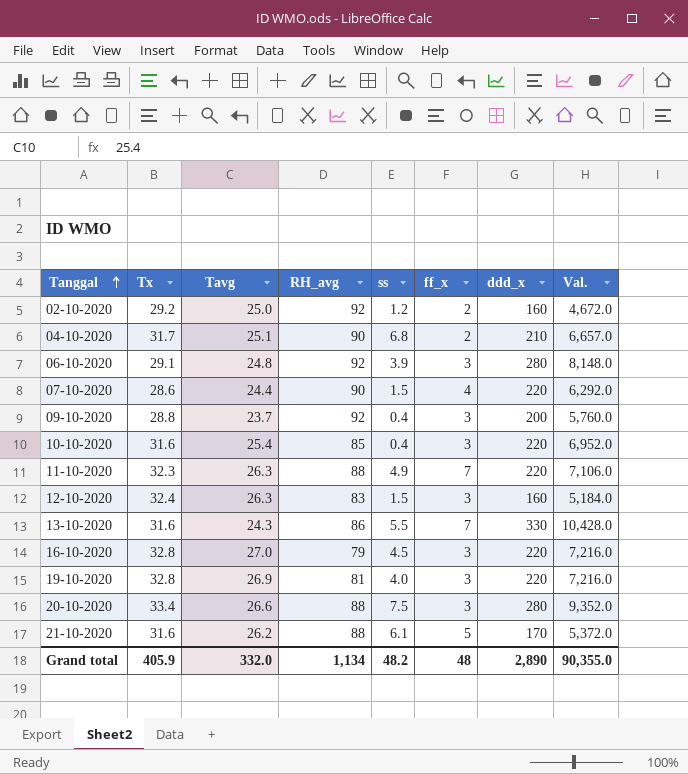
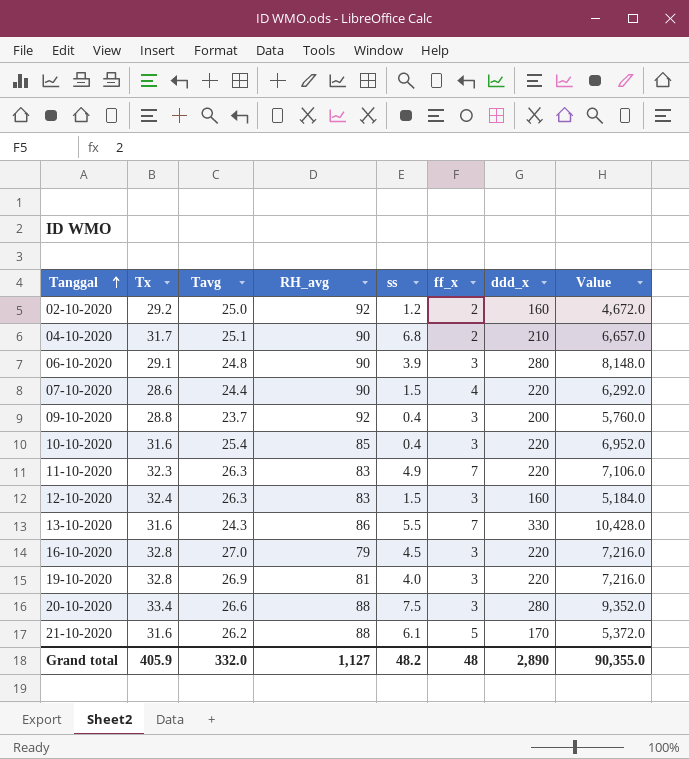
column name: Val. -> Value
06-10-2020 | RH_avg: 92 -> 90
11-10-2020 | RH_avg: 88 -> 83
Grand total | RH_avg: 1,134 -> 1,127

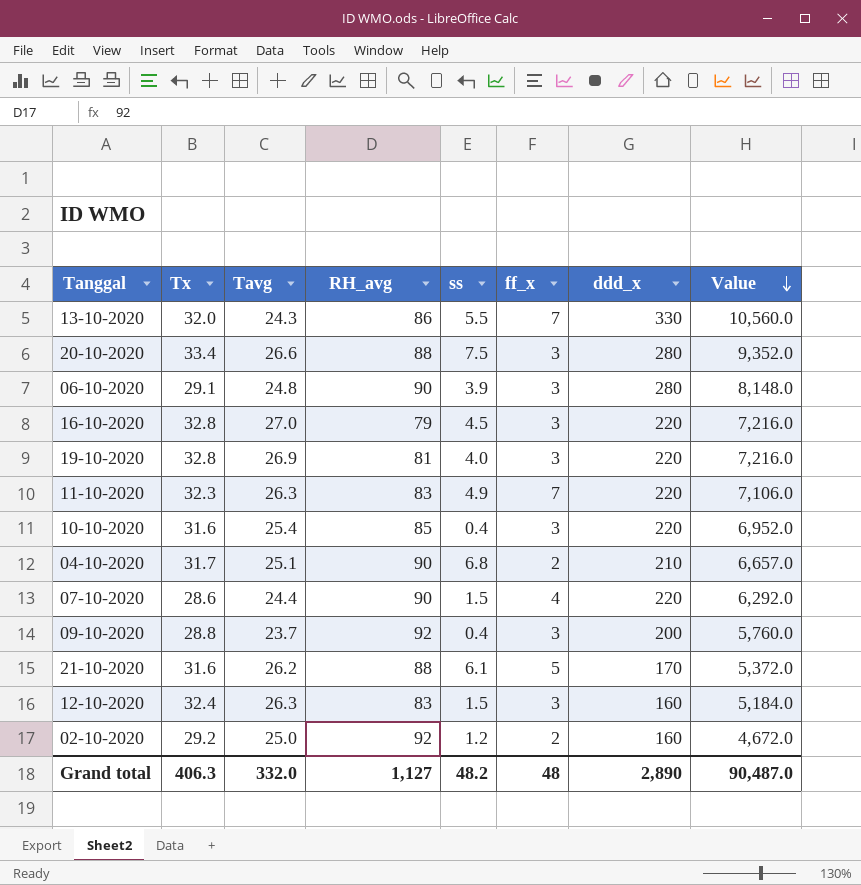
row order: Tanggal ascending -> Value descending
13-10-2020 | Tx: 31.6 -> 32.0
13-10-2020 | Value: 10,428.0 -> 10,560.0
Grand total | Tx: 405.9 -> 406.3
Grand total | Value: 90,355.0 -> 90,487.0

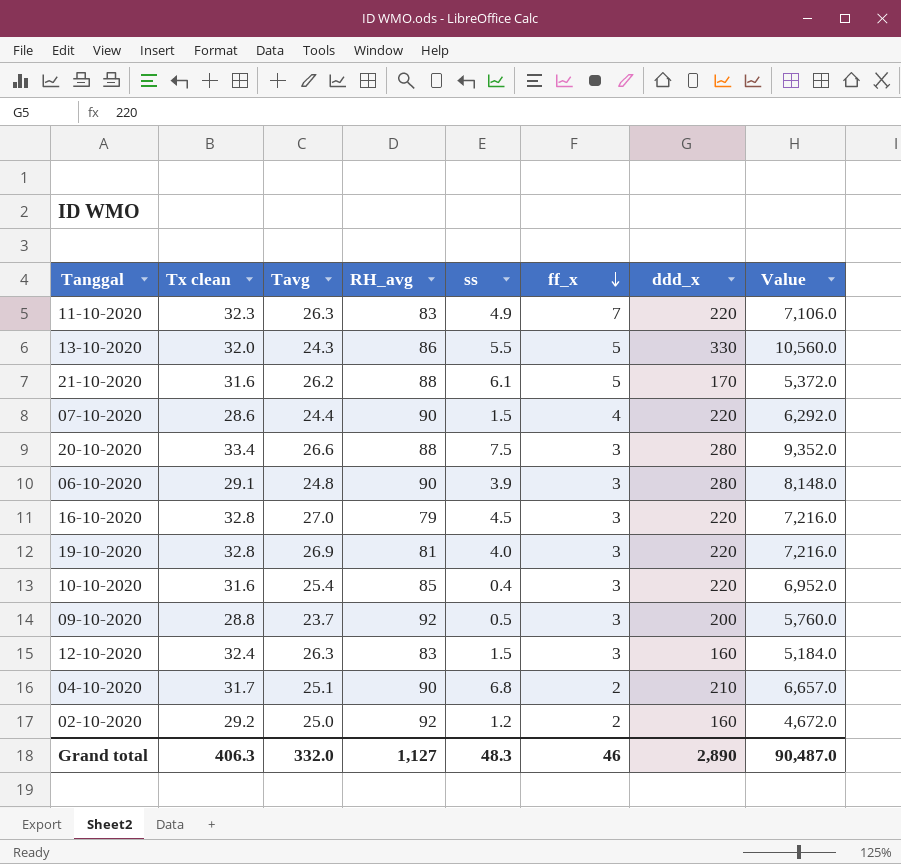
row order: Value descending -> ff_x descending
column name: Tx -> Tx clean
13-10-2020 | ff_x: 7 -> 5
09-10-2020 | ss: 0.4 -> 0.5
Grand total | ss: 48.2 -> 48.3
Grand total | ff_x: 48 -> 46

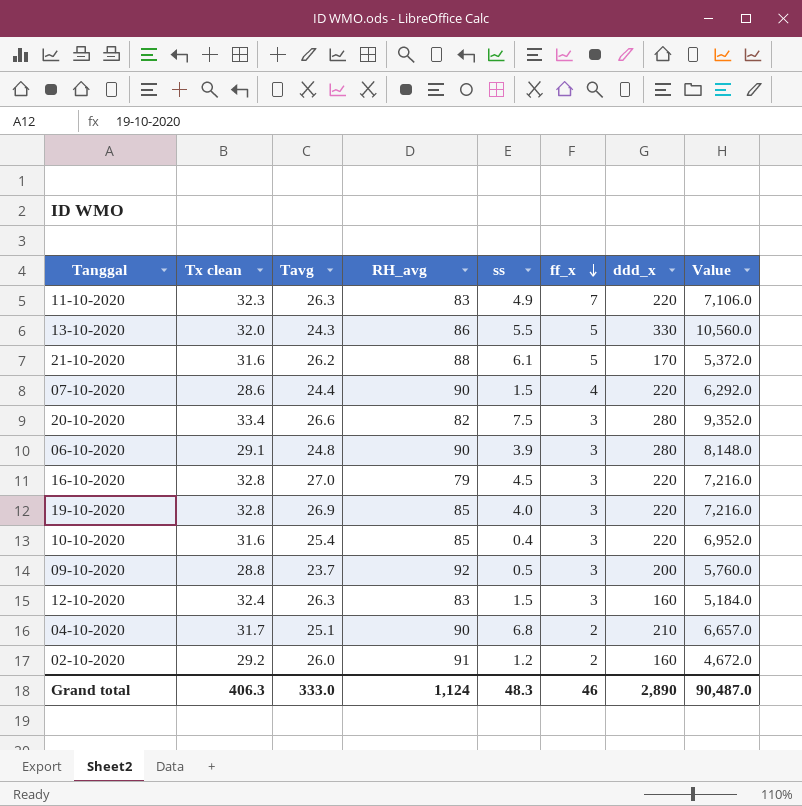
20-10-2020 | RH_avg: 88 -> 82
19-10-2020 | RH_avg: 81 -> 85
02-10-2020 | Tavg: 25.0 -> 26.0
02-10-2020 | RH_avg: 92 -> 91
Grand total | Tavg: 332.0 -> 333.0
Grand total | RH_avg: 1,127 -> 1,124

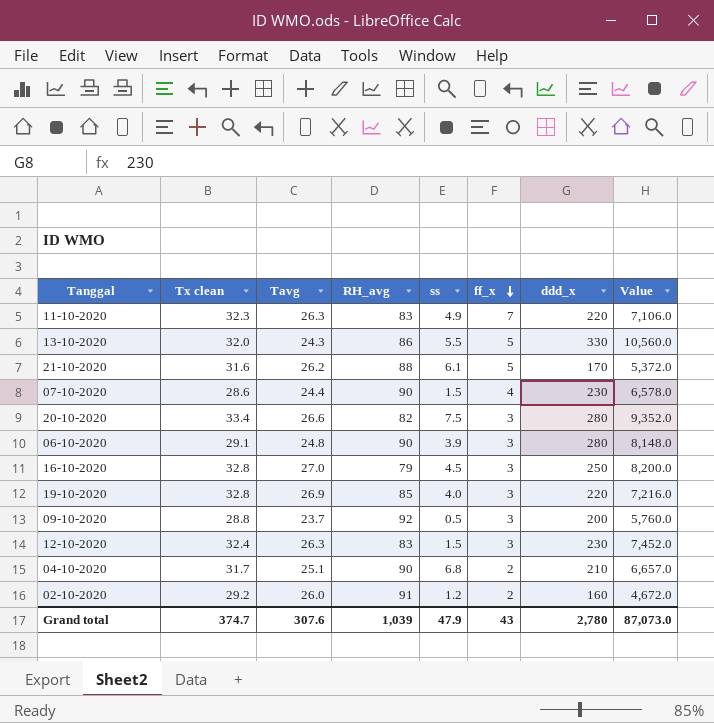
row 10-10-2020: 31.6 | 25.4 | 85 | 0.4 | 3 | 220 | 6,952.0 -> none
07-10-2020 | ddd_x: 220 -> 230
07-10-2020 | Value: 6,292.0 -> 6,578.0
16-10-2020 | ddd_x: 220 -> 250
16-10-2020 | Value: 7,216.0 -> 8,200.0
12-10-2020 | ddd_x: 160 -> 230
12-10-2020 | Value: 5,184.0 -> 7,452.0
Grand total | Tx clean: 406.3 -> 374.7
Grand total | Tavg: 333.0 -> 307.6
Grand total | RH_avg: 1,124 -> 1,039
Grand total | ss: 48.3 -> 47.9
Grand total | ff_x: 46 -> 43
Grand total | ddd_x: 2,890 -> 2,780
Grand total | Value: 90,487.0 -> 87,073.0

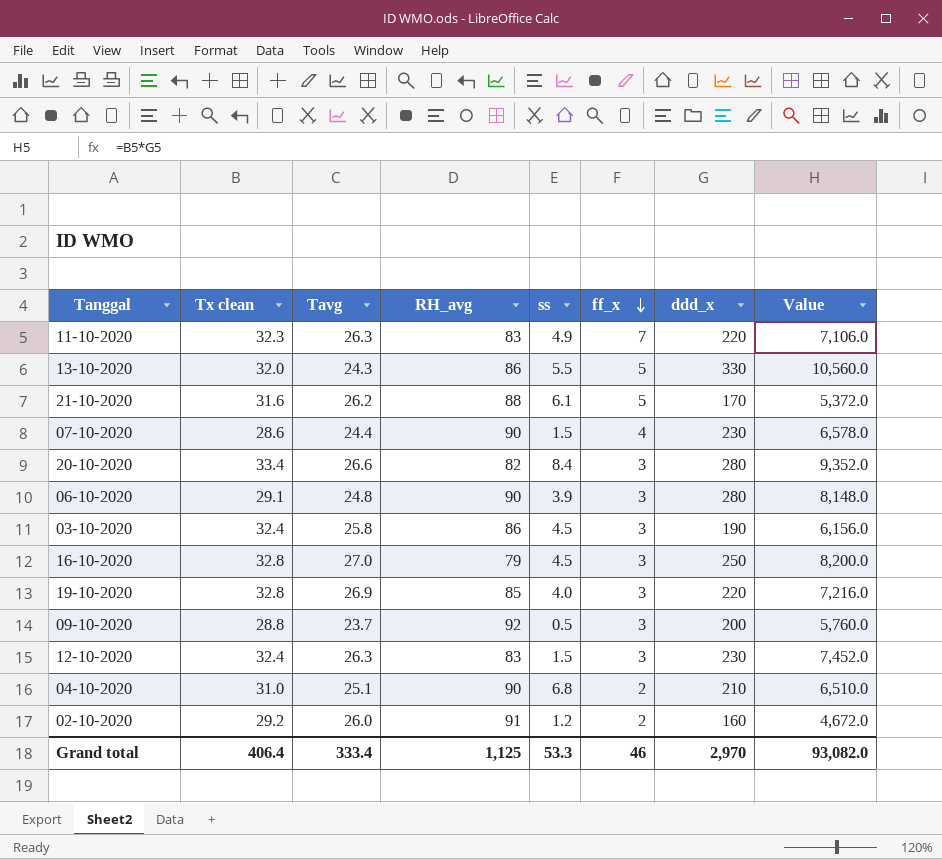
20-10-2020 | ss: 7.5 -> 8.4
row 03-10-2020: none -> 32.4 | 25.8 | 86 | 4.5 | 3 | 190 | 6,156.0
04-10-2020 | Tx clean: 31.7 -> 31.0
04-10-2020 | Value: 6,657.0 -> 6,510.0
Grand total | Tx clean: 374.7 -> 406.4
Grand total | Tavg: 307.6 -> 333.4
Grand total | RH_avg: 1,039 -> 1,125
Grand total | ss: 47.9 -> 53.3
Grand total | ff_x: 43 -> 46
Grand total | ddd_x: 2,780 -> 2,970
Grand total | Value: 87,073.0 -> 93,082.0

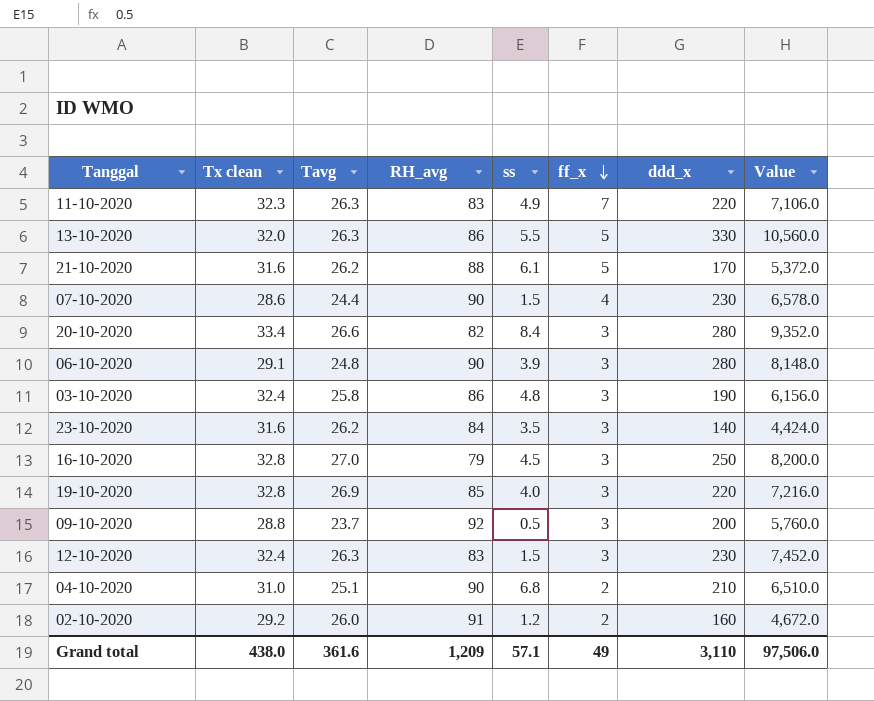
13-10-2020 | Tavg: 24.3 -> 26.3
03-10-2020 | ss: 4.5 -> 4.8
row 23-10-2020: none -> 31.6 | 26.2 | 84 | 3.5 | 3 | 140 | 4,424.0
Grand total | Tx clean: 406.4 -> 438.0
Grand total | Tavg: 333.4 -> 361.6
Grand total | RH_avg: 1,125 -> 1,209
Grand total | ss: 53.3 -> 57.1
Grand total | ff_x: 46 -> 49
Grand total | ddd_x: 2,970 -> 3,110
Grand total | Value: 93,082.0 -> 97,506.0

